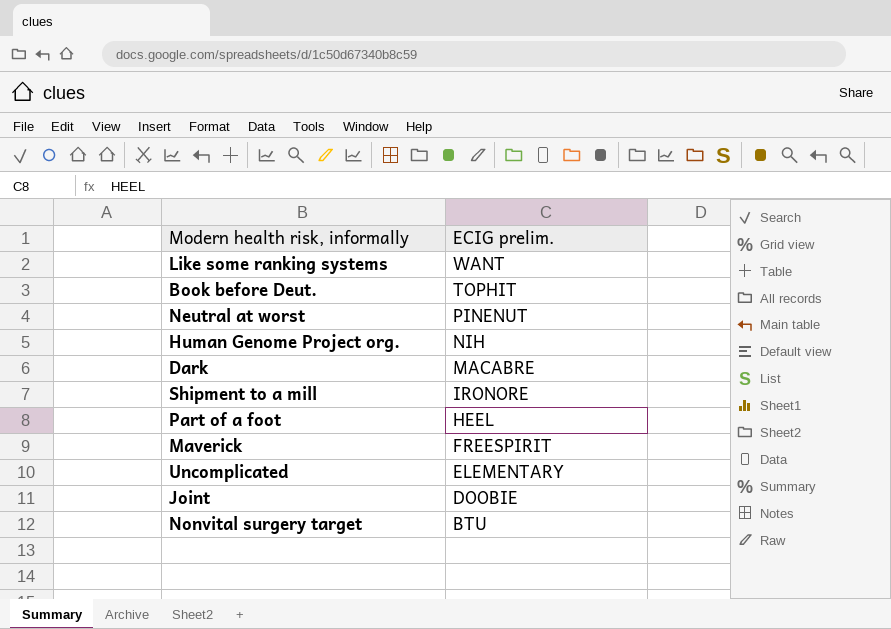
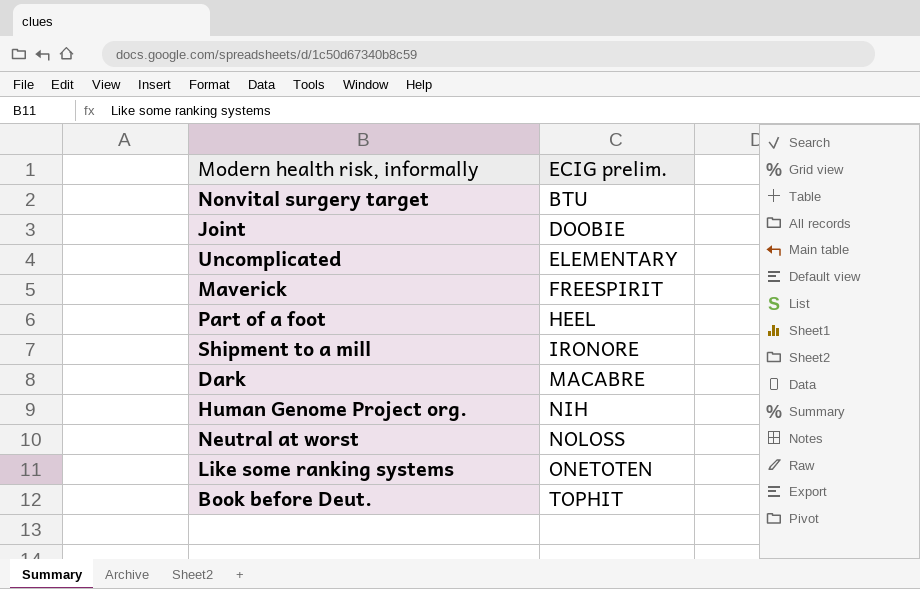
row order: ECIG prelim. descending -> ECIG prelim. ascending
Neutral at worst | ECIG prelim.: PINENUT -> NOLOSS
Like some ranking systems | ECIG prelim.: WANT -> ONETOTEN

